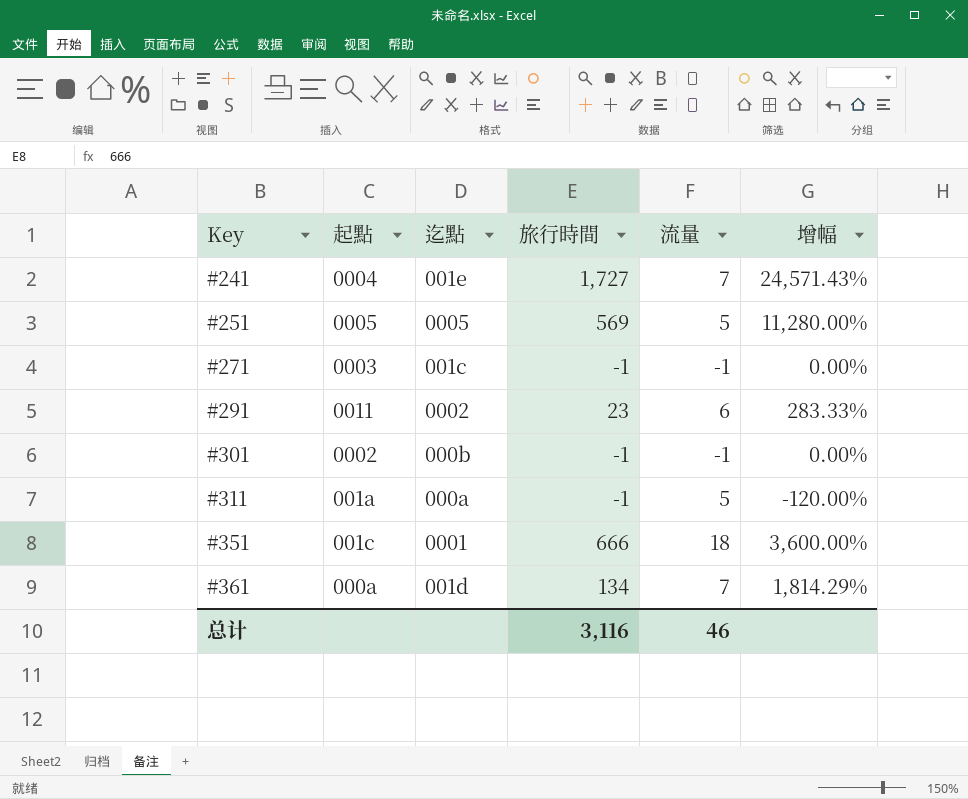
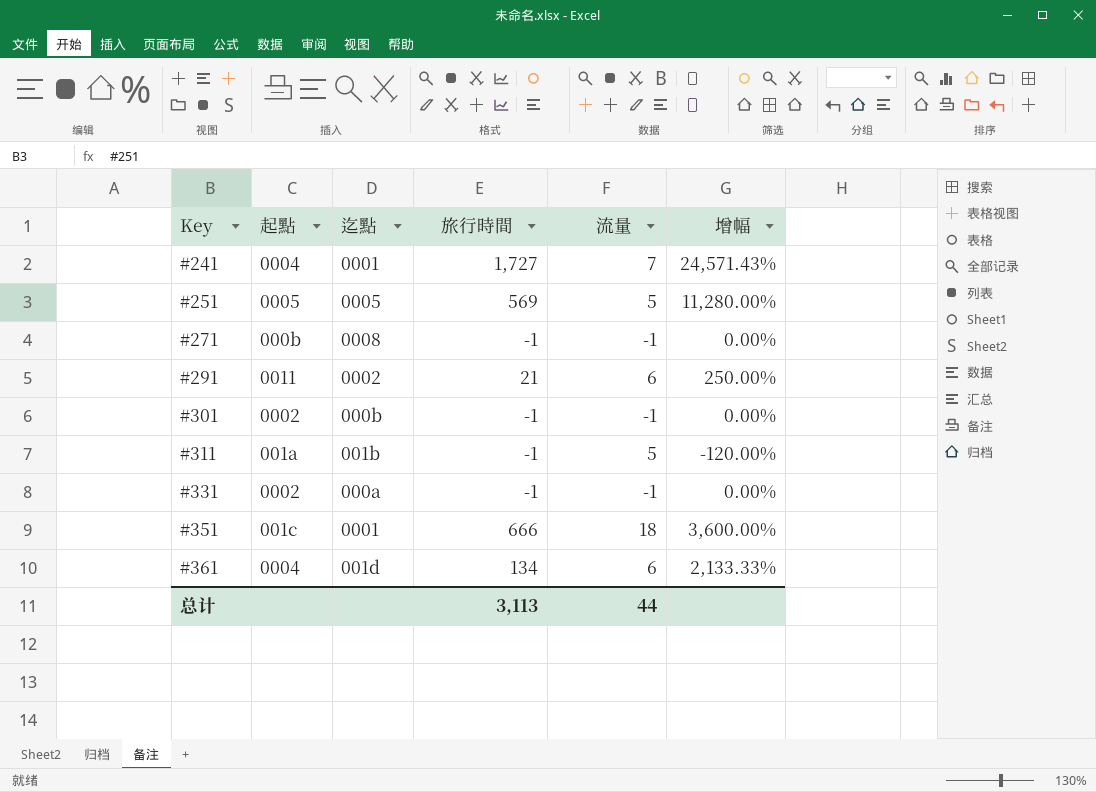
#241 | 迄點: 001e -> 0001
#271 | 起點: 0003 -> 000b
#271 | 迄點: 001c -> 0008
#291 | 旅行時間: 23 -> 21
#291 | 增幅: 283.33% -> 250.00%
#311 | 迄點: 000a -> 001b
row #331: none -> 0002 | 000a | -1 | -1 | 0.00%
#361 | 起點: 000a -> 0004
#361 | 流量: 7 -> 6
#361 | 增幅: 1,814.29% -> 2,133.33%
总计 | 旅行時間: 3,116 -> 3,113
总计 | 流量: 46 -> 44

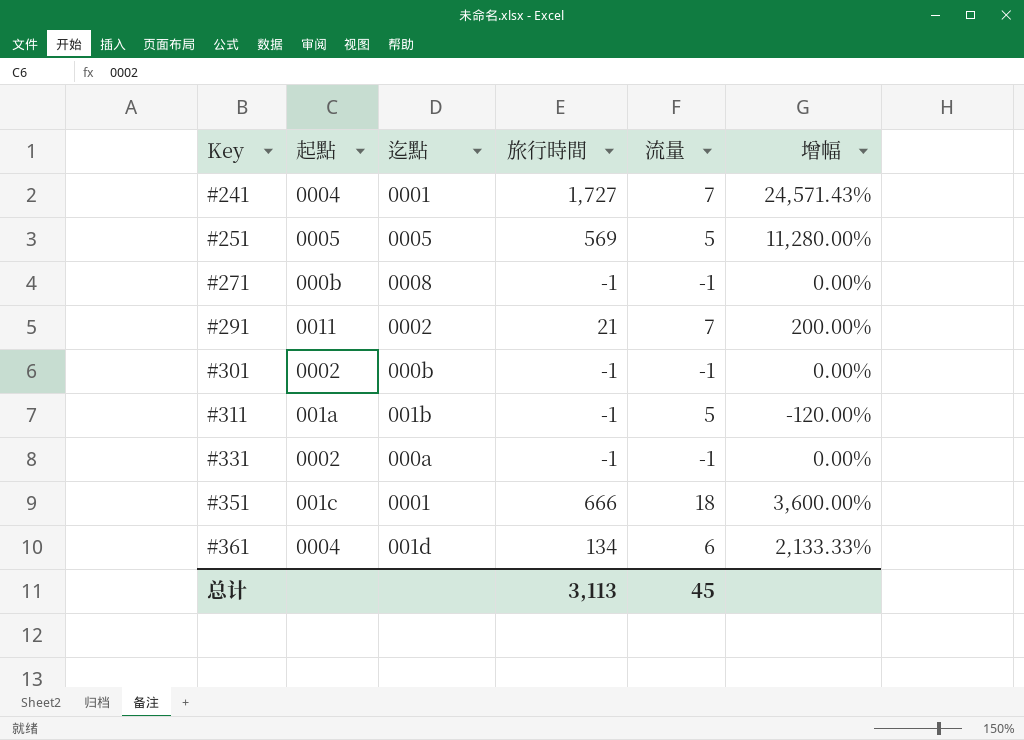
#291 | 流量: 6 -> 7
#291 | 增幅: 250.00% -> 200.00%
总计 | 流量: 44 -> 45

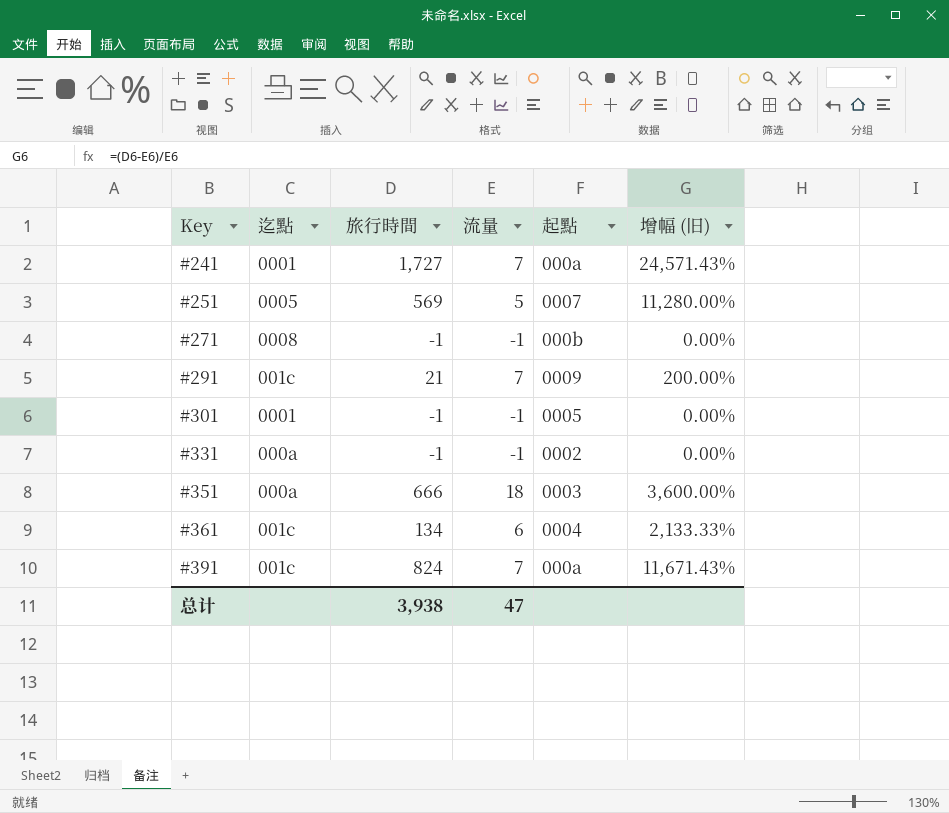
column 起點 | position: 2 -> 5
column name: 增幅 -> 增幅 (旧)
row #311: 001a | 001b | -1 | 5 | -120.00% -> none
#241 | 起點: 0004 -> 000a
#251 | 起點: 0005 -> 0007
#291 | 迄點: 0002 -> 001c
#291 | 起點: 0011 -> 0009
#301 | 迄點: 000b -> 0001
#301 | 起點: 0002 -> 0005
#351 | 迄點: 0001 -> 000a
#351 | 起點: 001c -> 0003
#361 | 迄點: 001d -> 001c
row #391: none -> 001c | 824 | 7 | 000a | 11,671.43%
总计 | 旅行時間: 3,113 -> 3,938
总计 | 流量: 45 -> 47

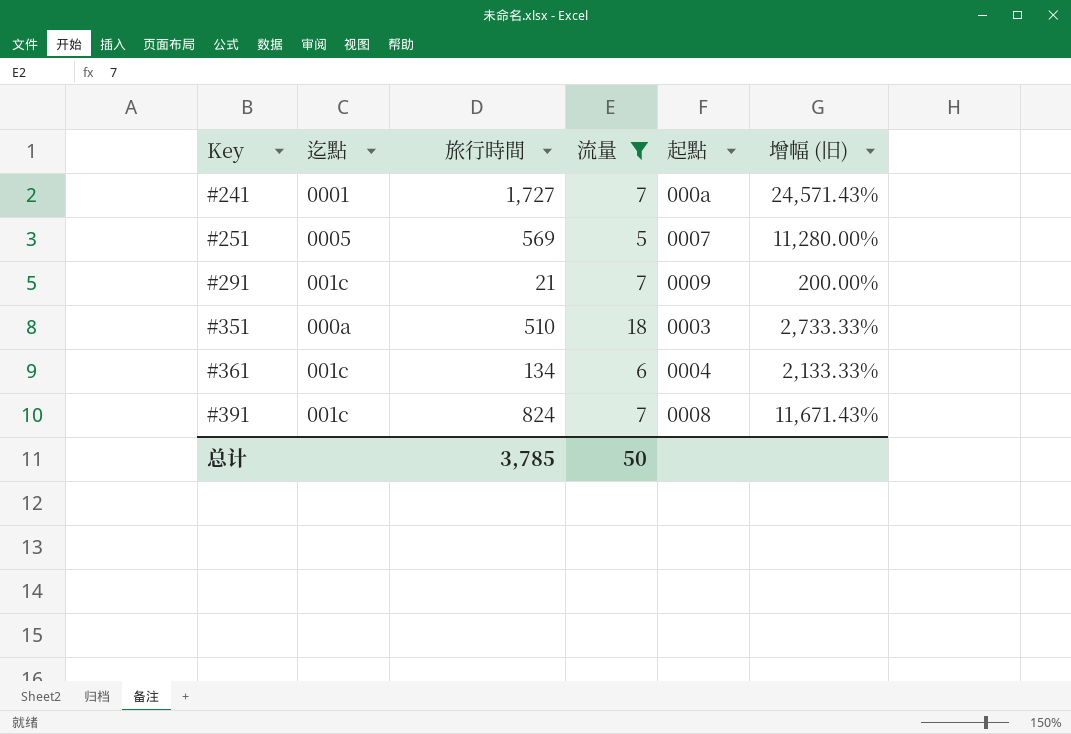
filter: none -> 流量 != -1
#351 | 旅行時間: 666 -> 510
#351 | 增幅 (旧): 3,600.00% -> 2,733.33%
#391 | 起點: 000a -> 0008
总计 | 旅行時間: 3,938 -> 3,785
总计 | 流量: 47 -> 50

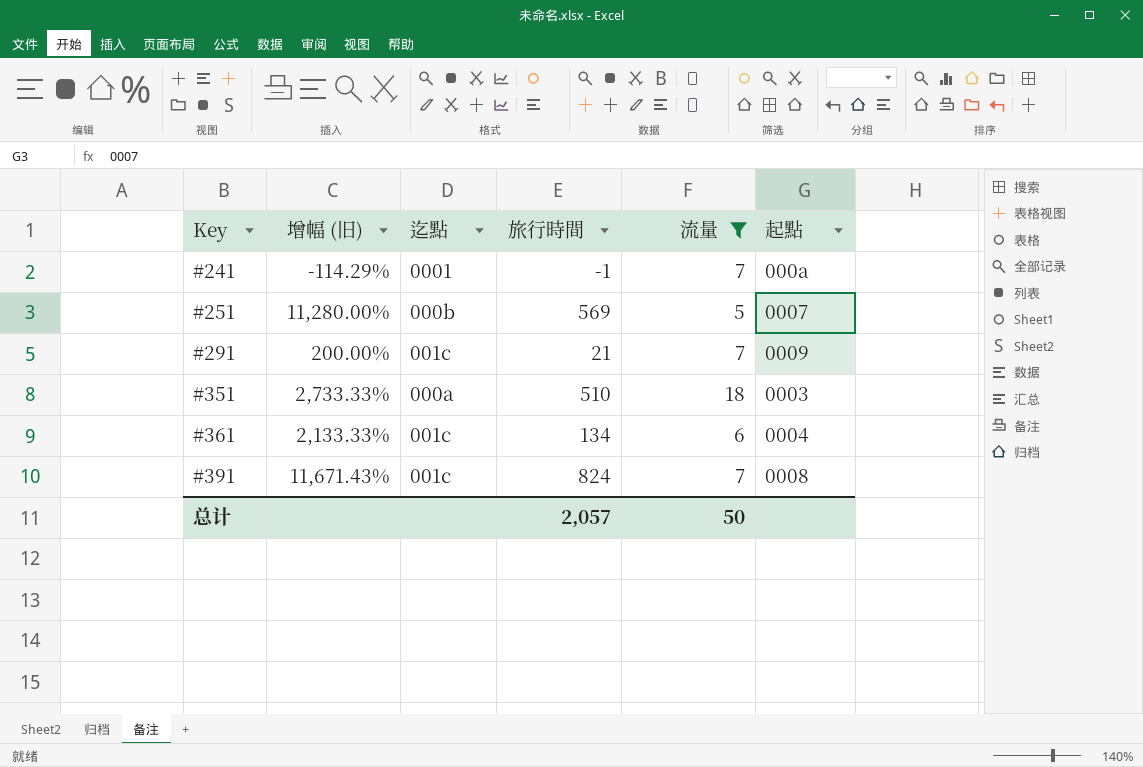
column 增幅 (旧) | position: 6 -> 2
#241 | 增幅 (旧): 24,571.43% -> -114.29%
#241 | 旅行時間: 1,727 -> -1
#251 | 迄點: 0005 -> 000b
总计 | 旅行時間: 3,785 -> 2,057

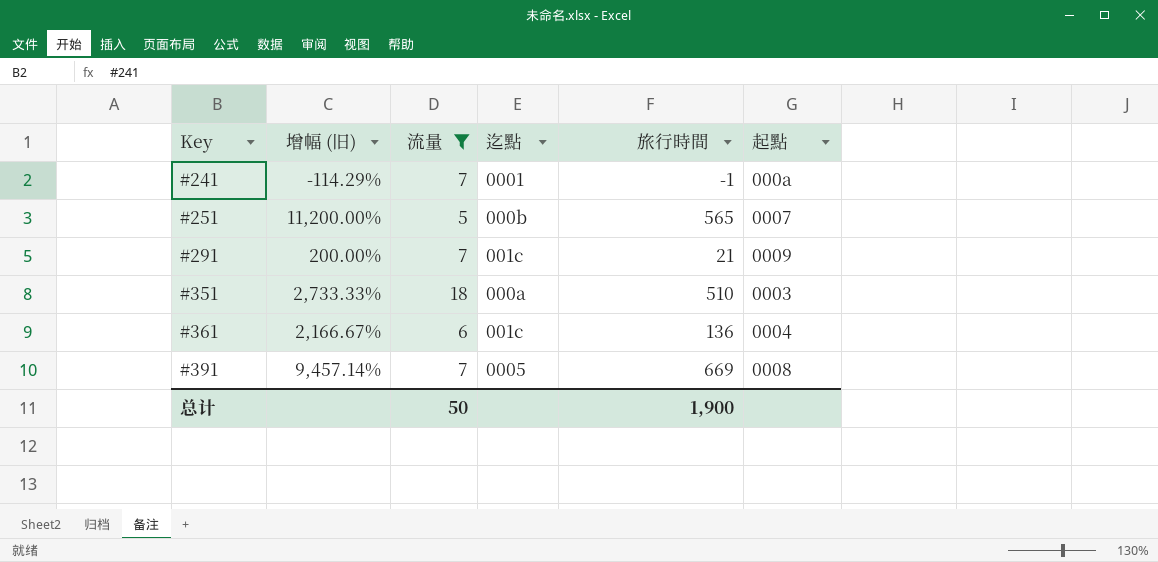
column 流量 | position: 5 -> 3
#251 | 增幅 (旧): 11,280.00% -> 11,200.00%
#251 | 旅行時間: 569 -> 565
#361 | 增幅 (旧): 2,133.33% -> 2,166.67%
#361 | 旅行時間: 134 -> 136
#391 | 增幅 (旧): 11,671.43% -> 9,457.14%
#391 | 迄點: 001c -> 0005
#391 | 旅行時間: 824 -> 669
总计 | 旅行時間: 2,057 -> 1,900

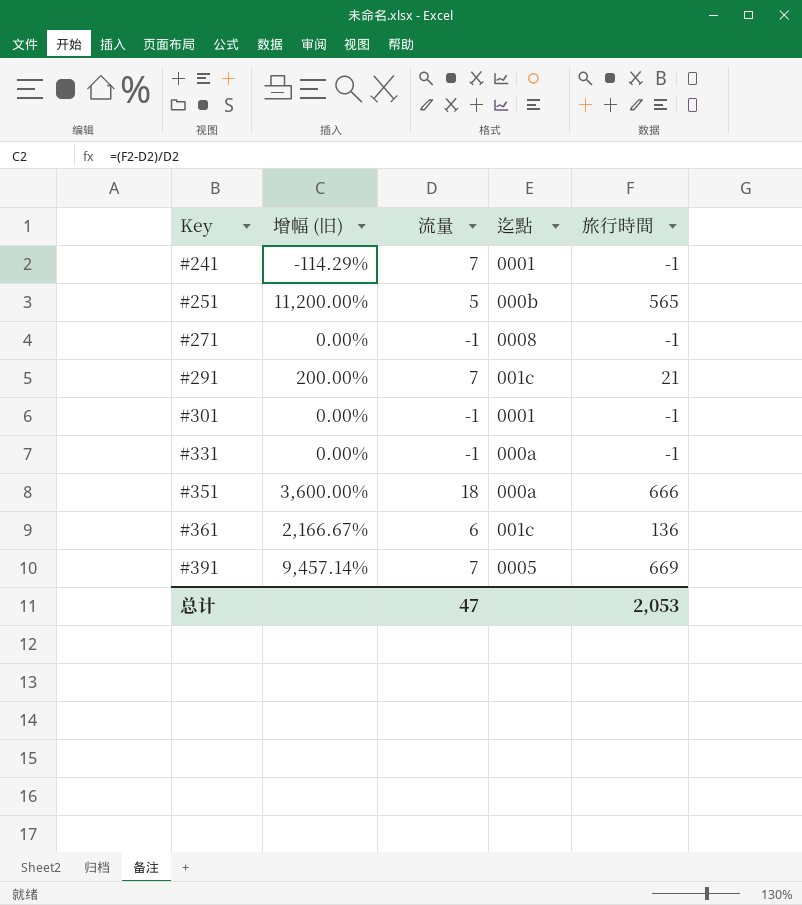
filter: 流量 != -1 -> none
column 起點 | position: 6 -> none
#351 | 增幅 (旧): 2,733.33% -> 3,600.00%
#351 | 旅行時間: 510 -> 666
总计 | 流量: 50 -> 47
总计 | 旅行時間: 1,900 -> 2,053

